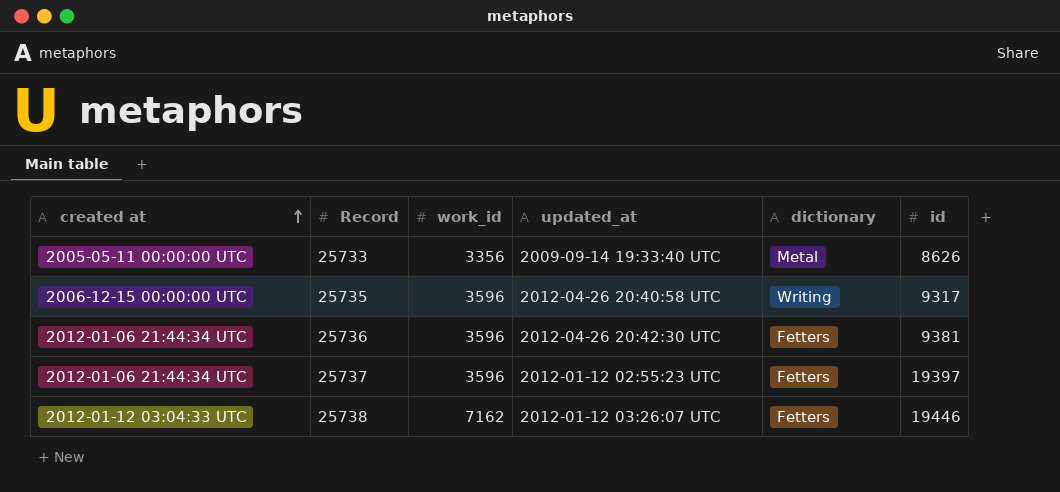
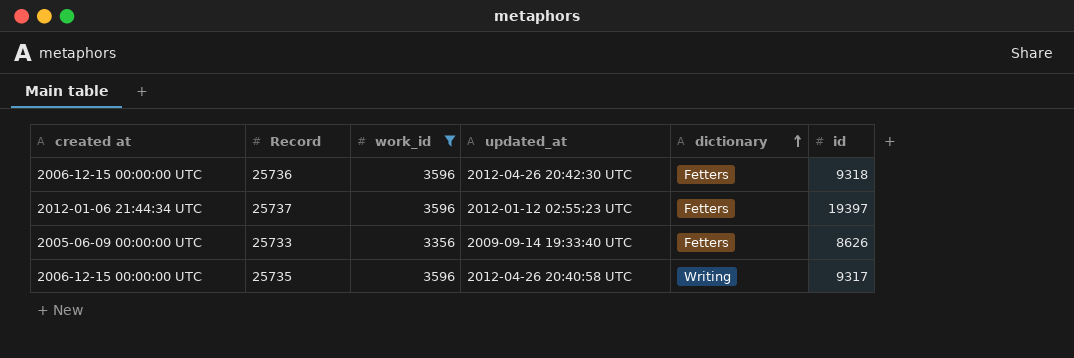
filter: none -> work_id != 7162
row order: created at ascending -> dictionary ascending
25736 | created at: 2012-01-06 21:44:34 UTC -> 2006-12-15 00:00:00 UTC
25736 | id: 9381 -> 9318
25733 | created at: 2005-05-11 00:00:00 UTC -> 2005-06-09 00:00:00 UTC
25733 | dictionary: Metal -> Fetters

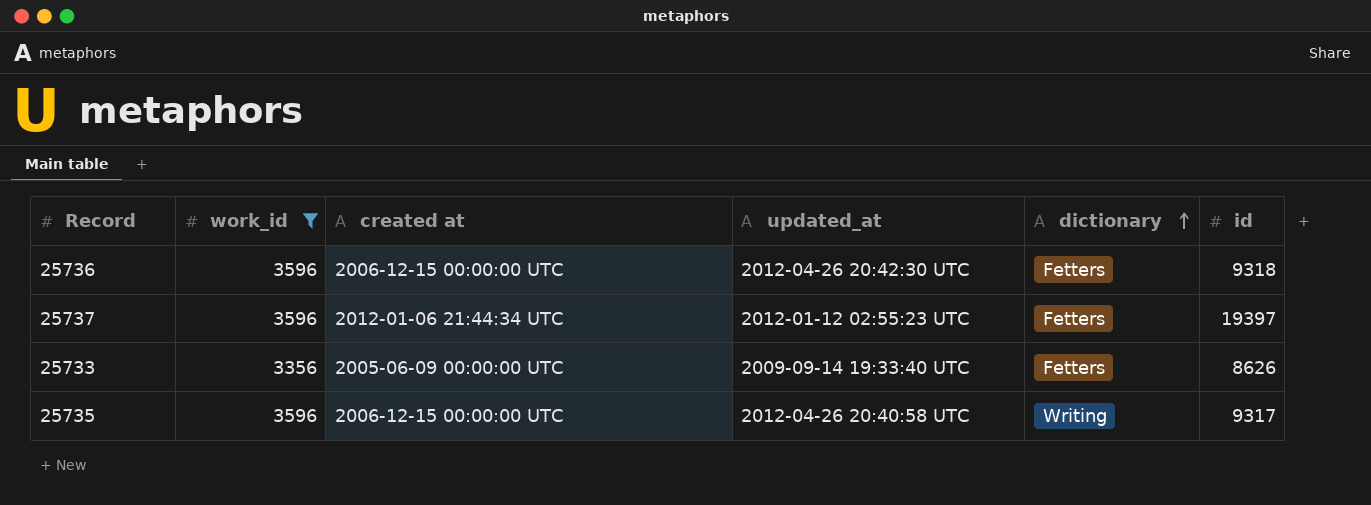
column created at | position: 1 -> 3

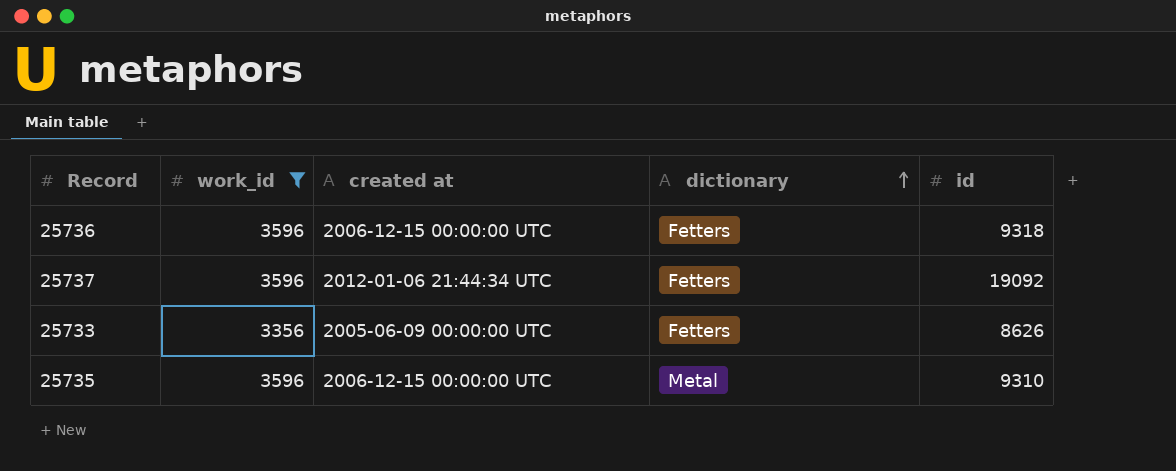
column updated_at | position: 4 -> none
25737 | id: 19397 -> 19092
25735 | dictionary: Writing -> Metal
25735 | id: 9317 -> 9310

